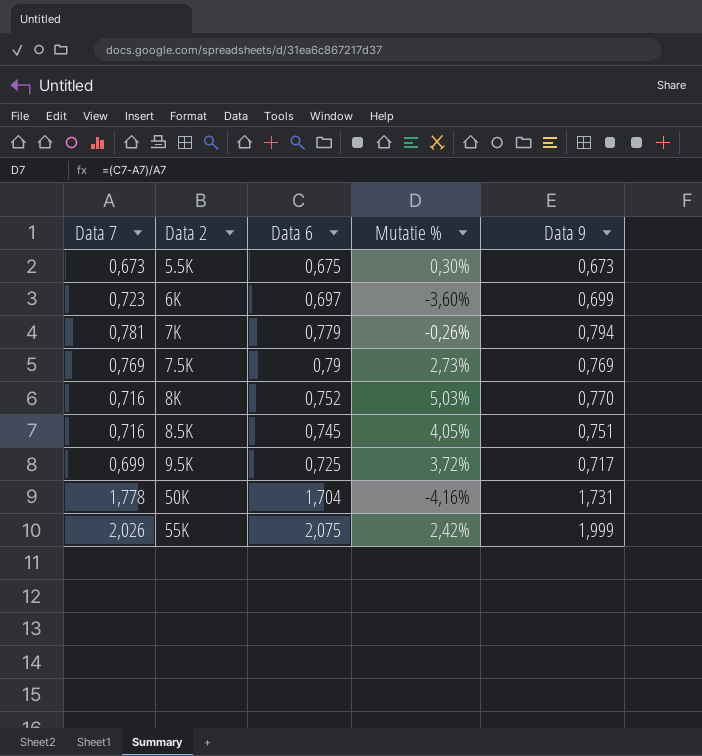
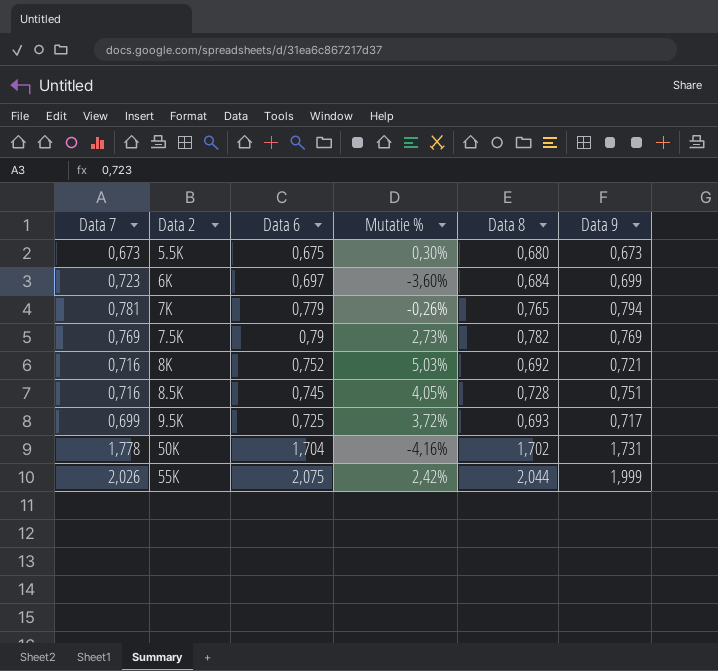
column Data 8 | position: none -> 5
8K | Data 9: 0,770 -> 0,721

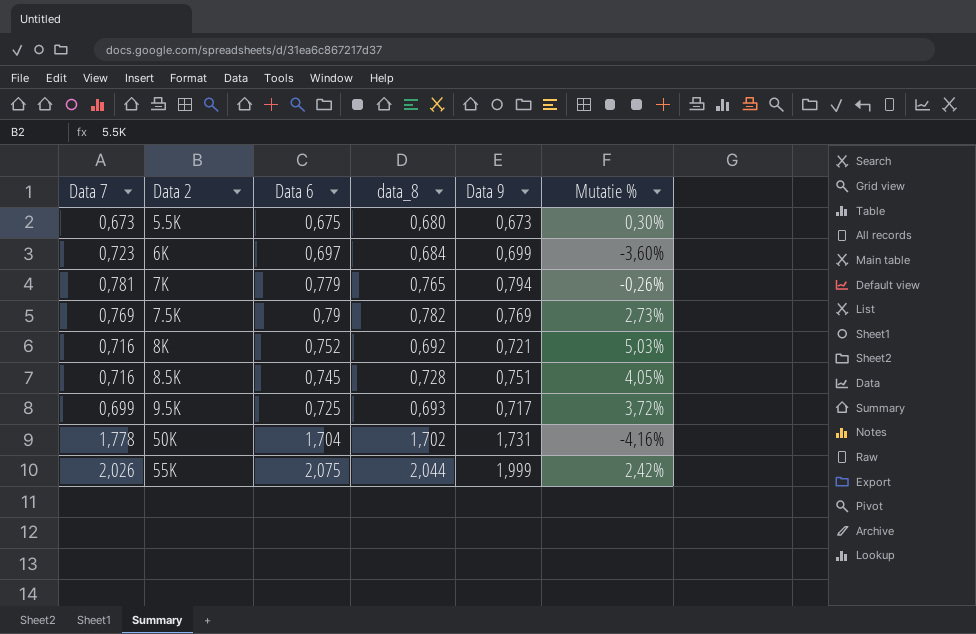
column name: Data 8 -> data_8
column Mutatie % | position: 4 -> 6

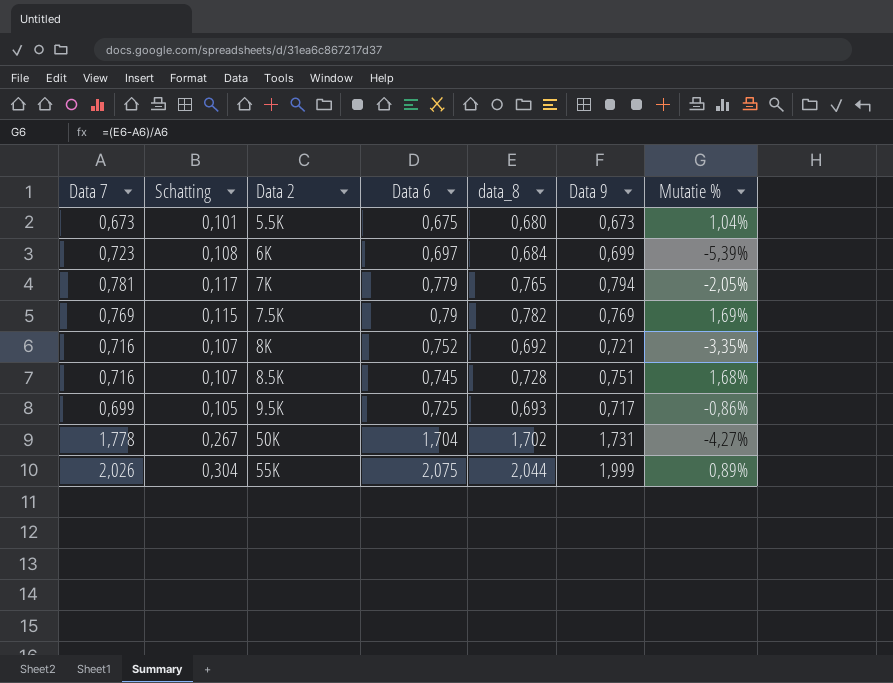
column Schatting | formula: none -> [Data 7] * 0,15
column Mutatie % | formula: ([Data 6] - [Data 7]) / [Data 7] -> ([data_8] - [Data 7]) / [Data 7]

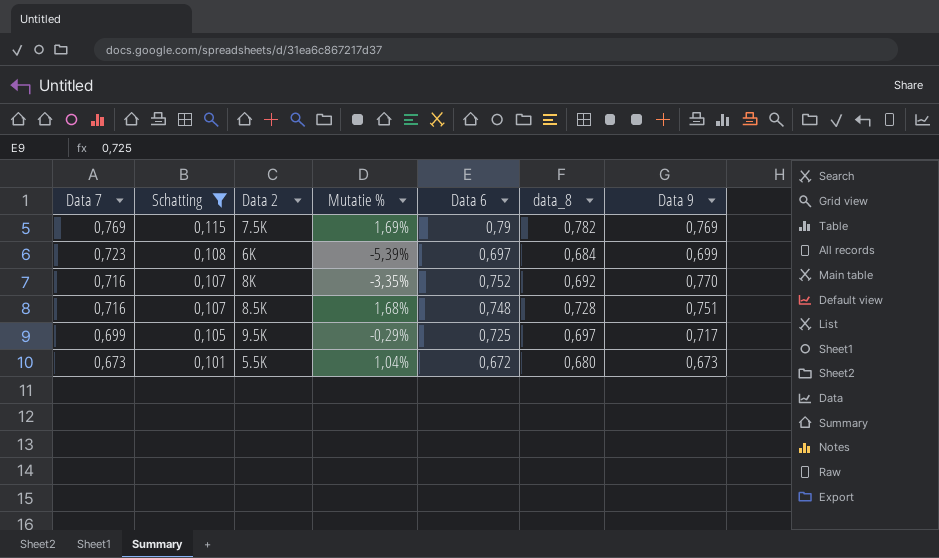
filter: none -> Schatting <= 0,115
row order: none -> Data 7 descending
column Mutatie % | position: 7 -> 4
8K | Data 9: 0,721 -> 0,770
8.5K | Data 6: 0,745 -> 0,748
9.5K | Mutatie %: -0,86% -> -0,29%
9.5K | data_8: 0,693 -> 0,697
5.5K | Data 6: 0,675 -> 0,672

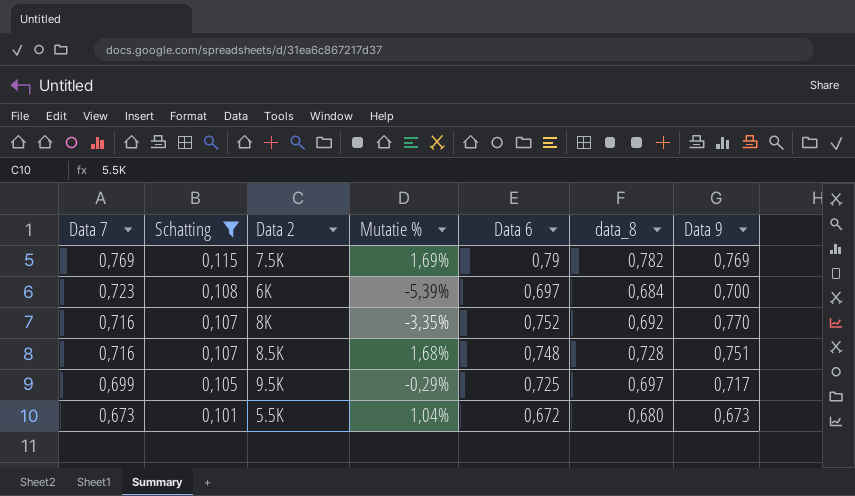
6K | Data 9: 0,699 -> 0,700

